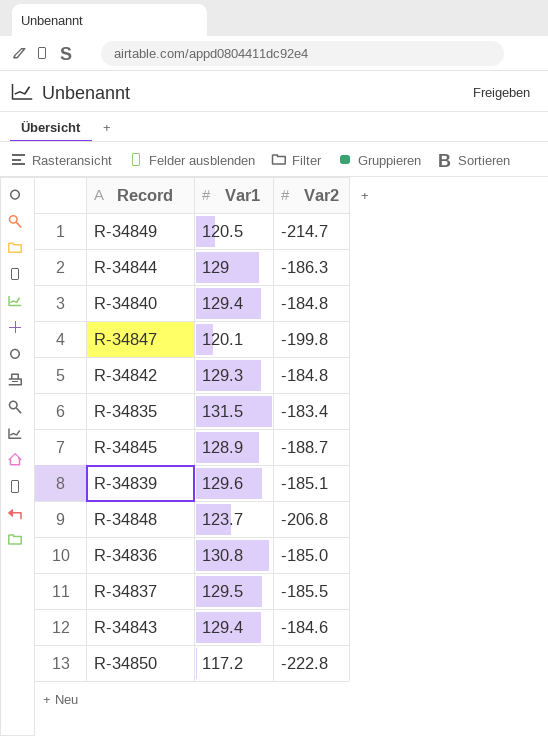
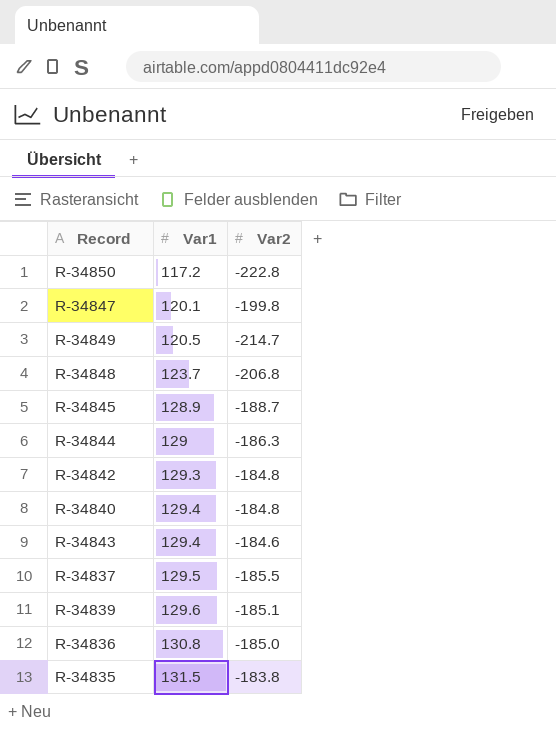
row order: none -> Var1 ascending
R-34835 | Var2: -183.4 -> -183.8

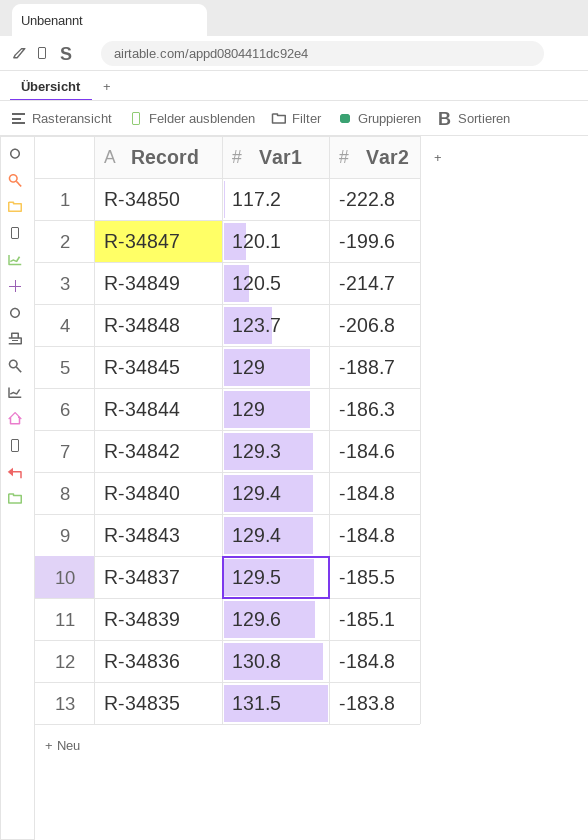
R-34847 | Var2: -199.8 -> -199.6
R-34845 | Var1: 128.9 -> 129
R-34842 | Var2: -184.8 -> -184.6
R-34843 | Var2: -184.6 -> -184.8
R-34836 | Var2: -185.0 -> -184.8

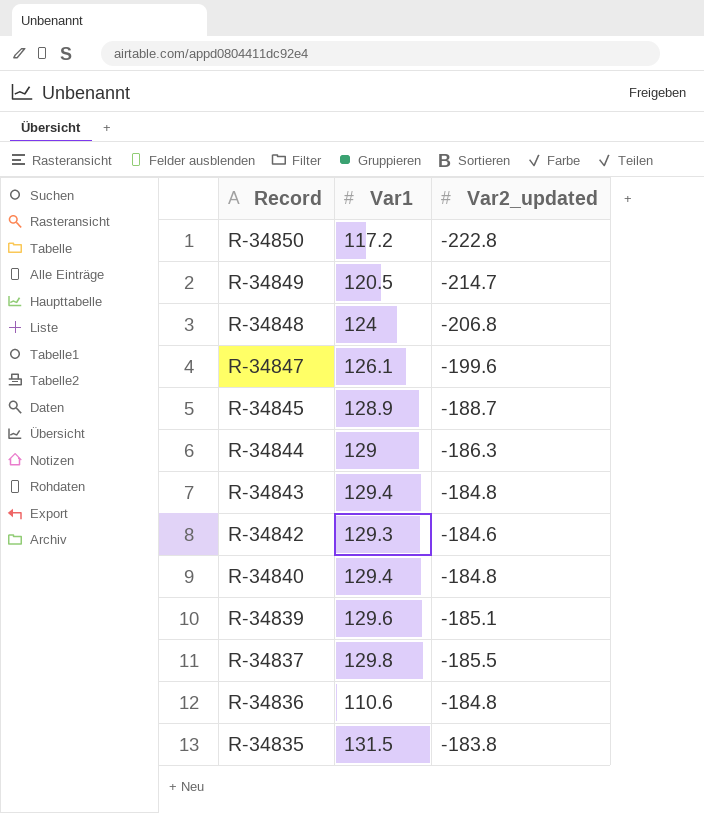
row order: Var1 ascending -> Record descending
column name: Var2 -> Var2_updated
R-34848 | Var1: 123.7 -> 124
R-34847 | Var1: 120.1 -> 126.1
R-34845 | Var1: 129 -> 128.9
R-34837 | Var1: 129.5 -> 129.8
R-34836 | Var1: 130.8 -> 110.6

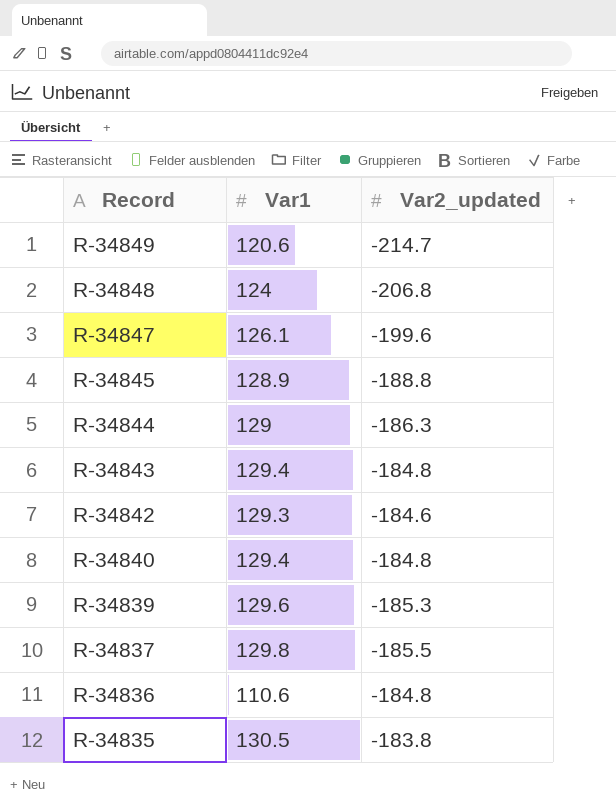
row R-34850: 117.2 | -222.8 -> none
R-34849 | Var1: 120.5 -> 120.6
R-34845 | Var2_updated: -188.7 -> -188.8
R-34839 | Var2_updated: -185.1 -> -185.3
R-34835 | Var1: 131.5 -> 130.5

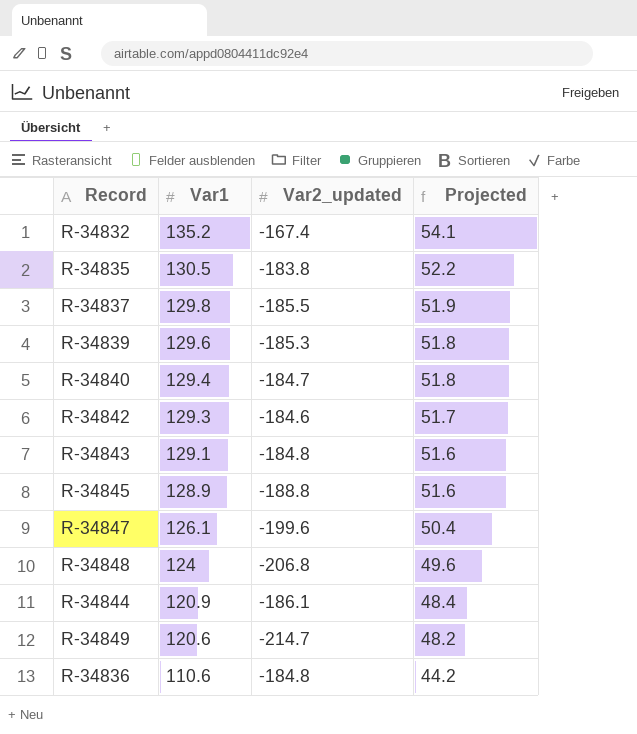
row order: Record descending -> Var1 descending
column Projected | formula: none -> [Var1] * 0.4
row R-34832: none -> 135.2 | -167.4 | 54.1
R-34840 | Var2_updated: -184.8 -> -184.7
R-34843 | Var1: 129.4 -> 129.1
R-34844 | Var1: 129 -> 120.9
R-34844 | Var2_updated: -186.3 -> -186.1

